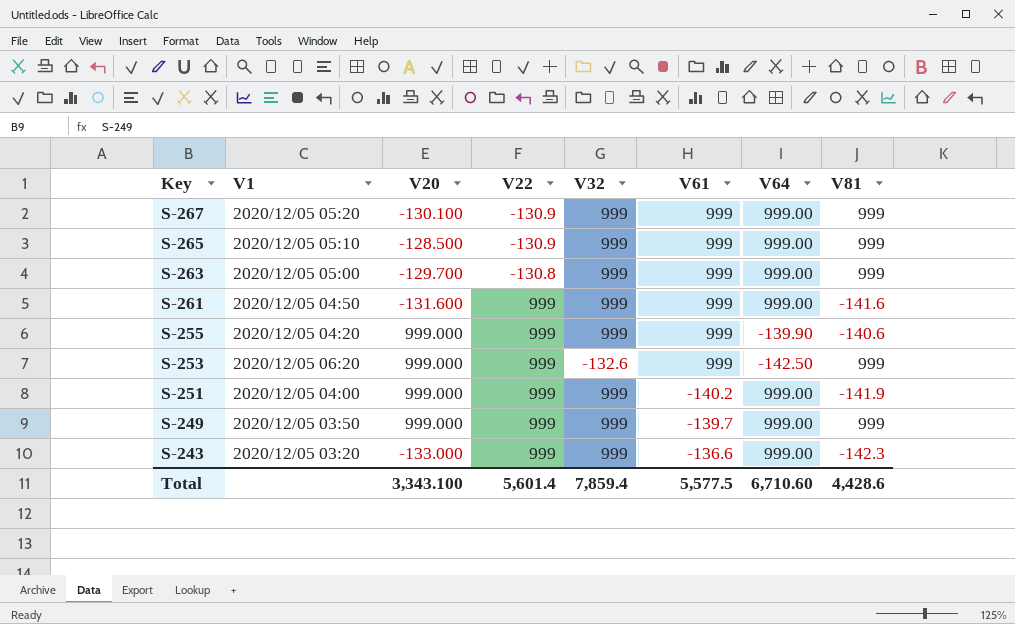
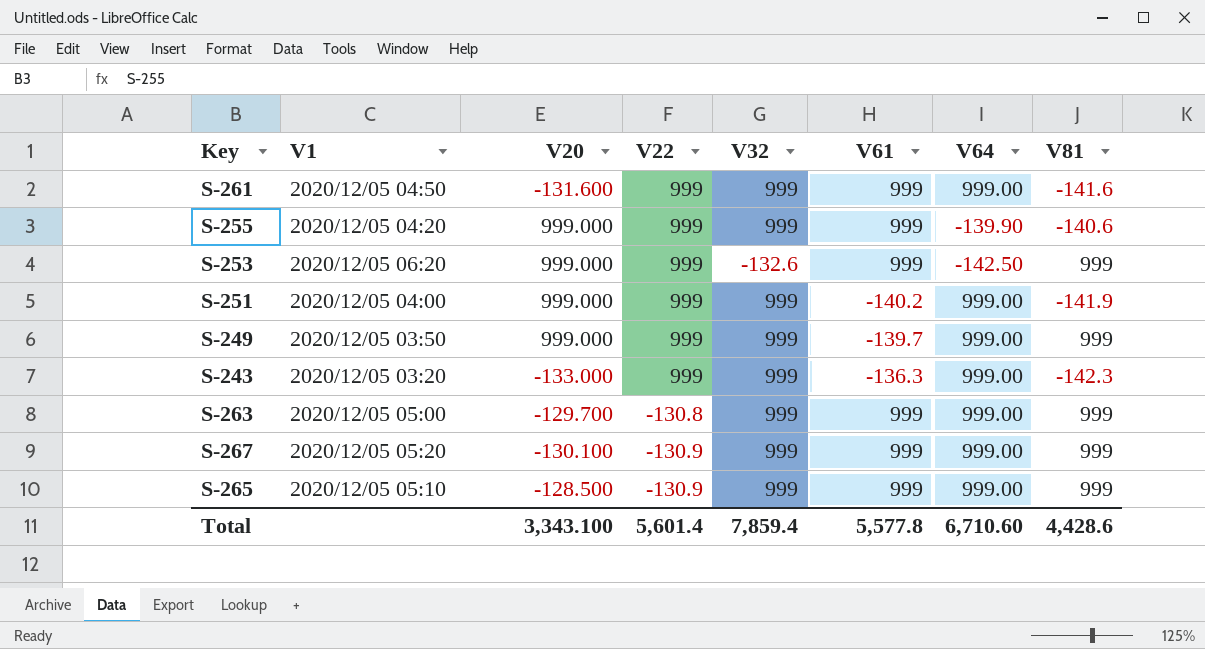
row order: Key descending -> V22 descending
S-243 | V61: -136.6 -> -136.3
Total | V61: 5,577.5 -> 5,577.8

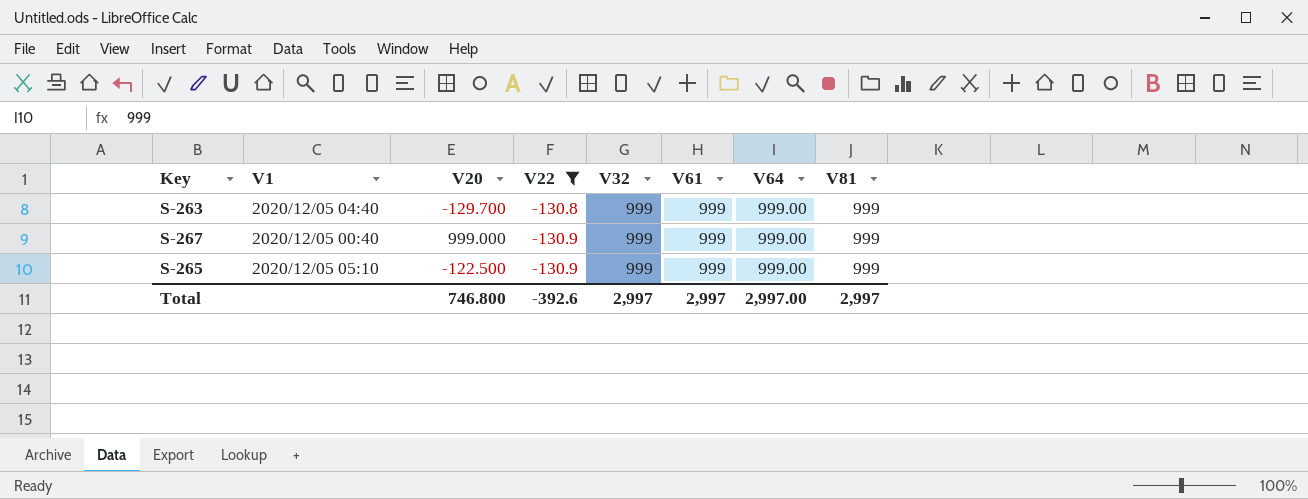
filter: none -> V22 != 999
S-263 | V1: 2020/12/05 05:00 -> 2020/12/05 04:40
S-267 | V1: 2020/12/05 05:20 -> 2020/12/05 00:40
S-267 | V20: -130.100 -> 999.000
S-265 | V20: -128.500 -> -122.500
Total | V20: 3,343.100 -> 746.800
Total | V22: 5,601.4 -> -392.6
Total | V32: 7,859.4 -> 2,997
Total | V61: 5,577.8 -> 2,997
Total | V64: 6,710.60 -> 2,997.00
Total | V81: 4,428.6 -> 2,997

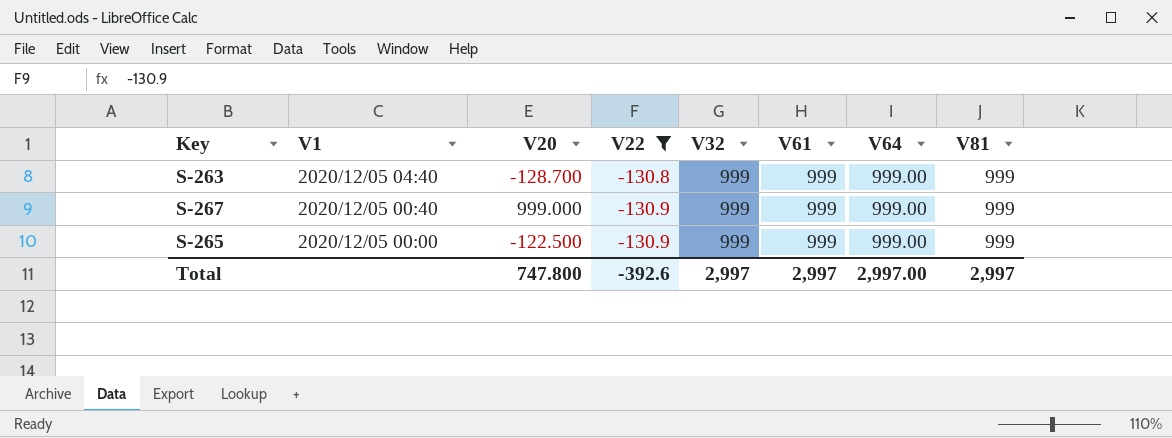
S-263 | V20: -129.700 -> -128.700
S-265 | V1: 2020/12/05 05:10 -> 2020/12/05 00:00
Total | V20: 746.800 -> 747.800

